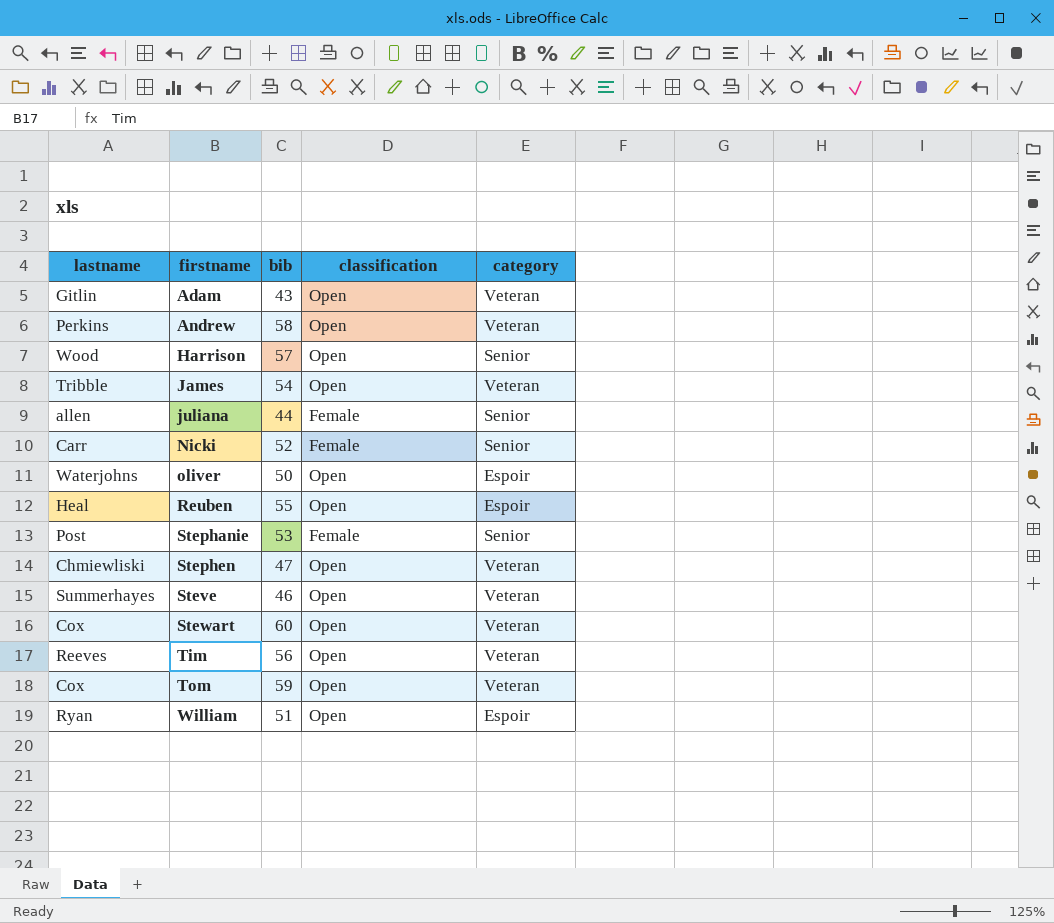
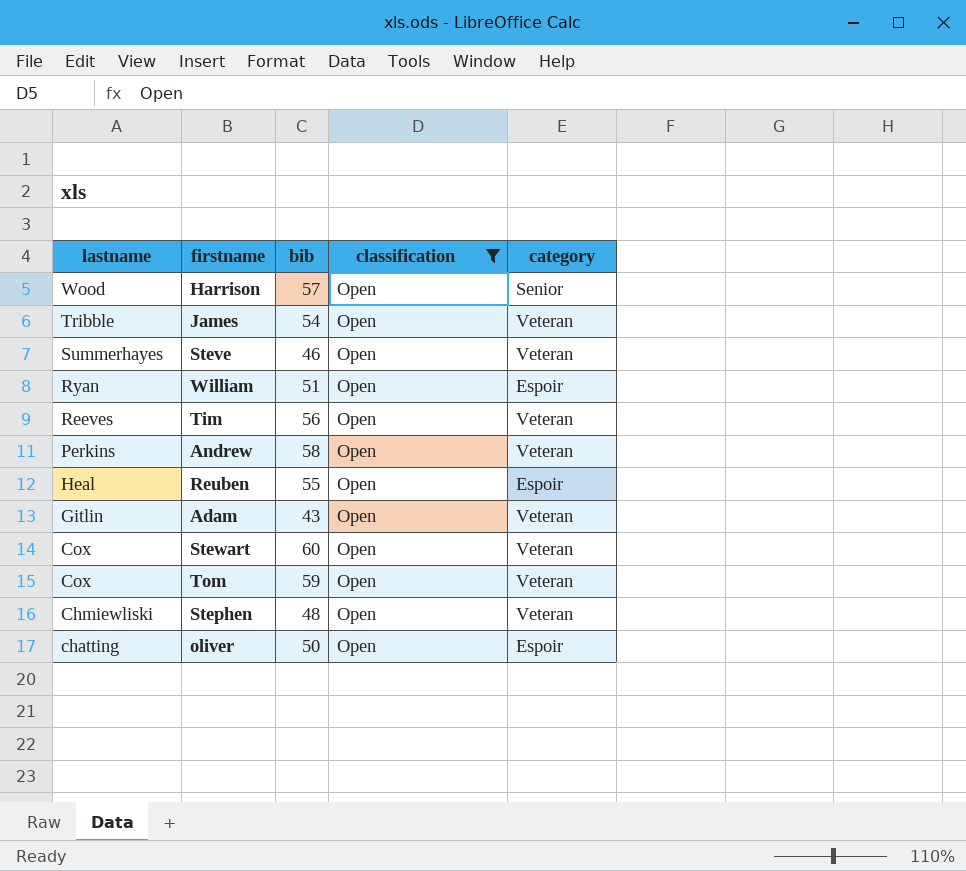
filter: none -> classification = Open
row order: firstname ascending -> lastname descending
Stephen | bib: 47 -> 48
oliver | lastname: Waterjohns -> chatting

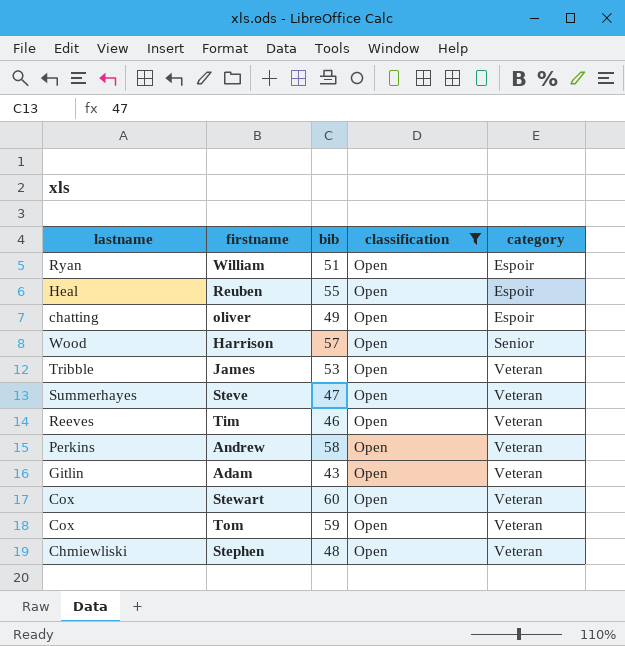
row order: lastname descending -> category ascending
oliver | bib: 50 -> 49
James | bib: 54 -> 53
Steve | bib: 46 -> 47
Tim | bib: 56 -> 46

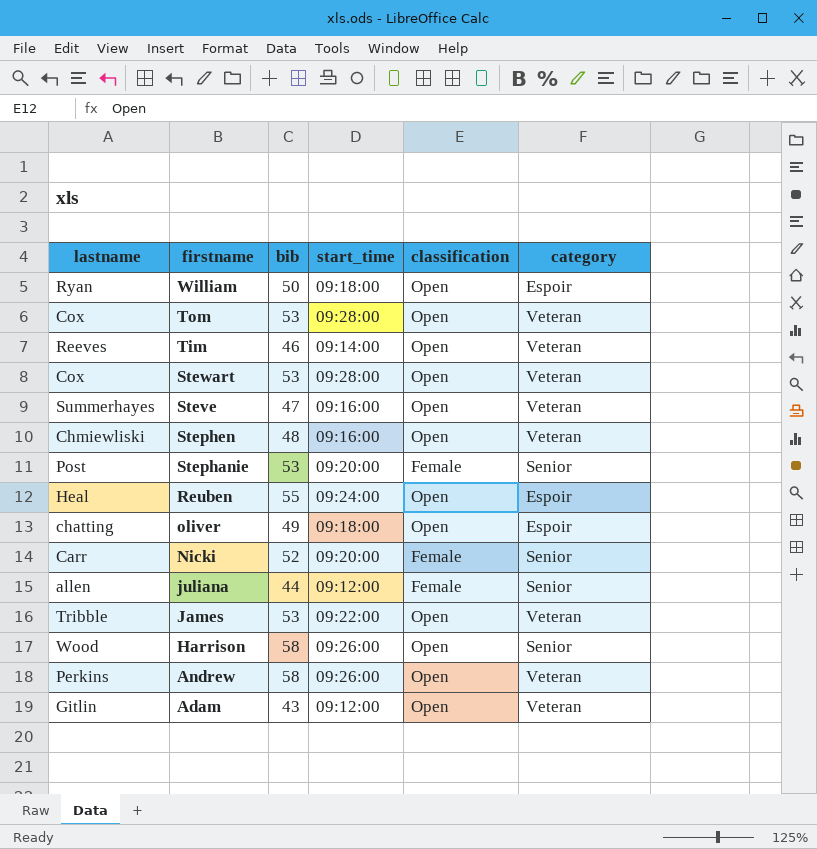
filter: classification = Open -> none
row order: category ascending -> firstname descending
column start_time | position: none -> 4
William | bib: 51 -> 50
Tom | bib: 59 -> 53
Stewart | bib: 60 -> 53
Harrison | bib: 57 -> 58

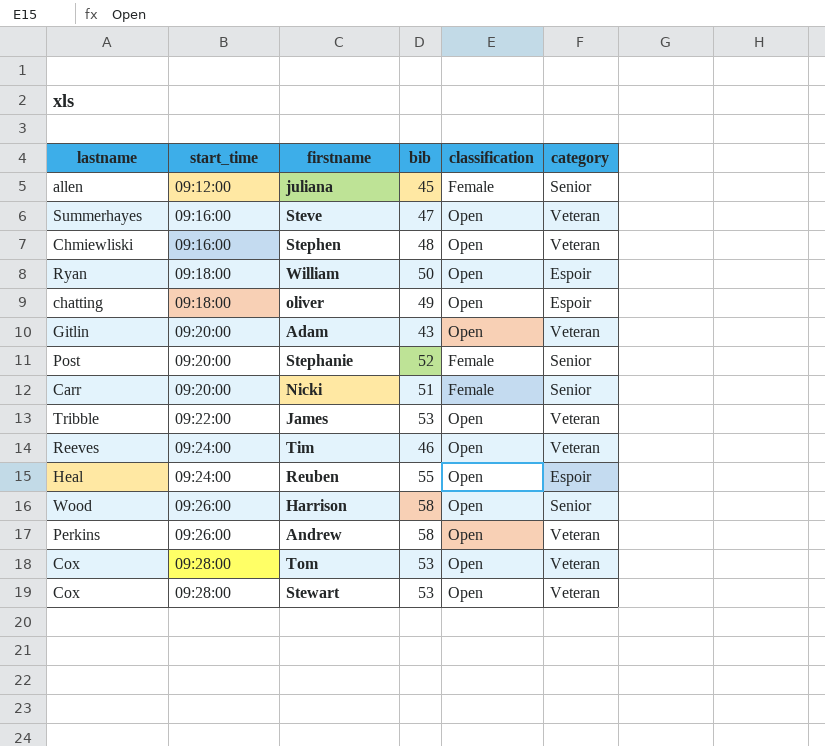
row order: firstname descending -> start_time ascending
column start_time | position: 4 -> 2
juliana | bib: 44 -> 45
Adam | start_time: 09:12:00 -> 09:20:00
Stephanie | bib: 53 -> 52
Nicki | bib: 52 -> 51
Tim | start_time: 09:14:00 -> 09:24:00

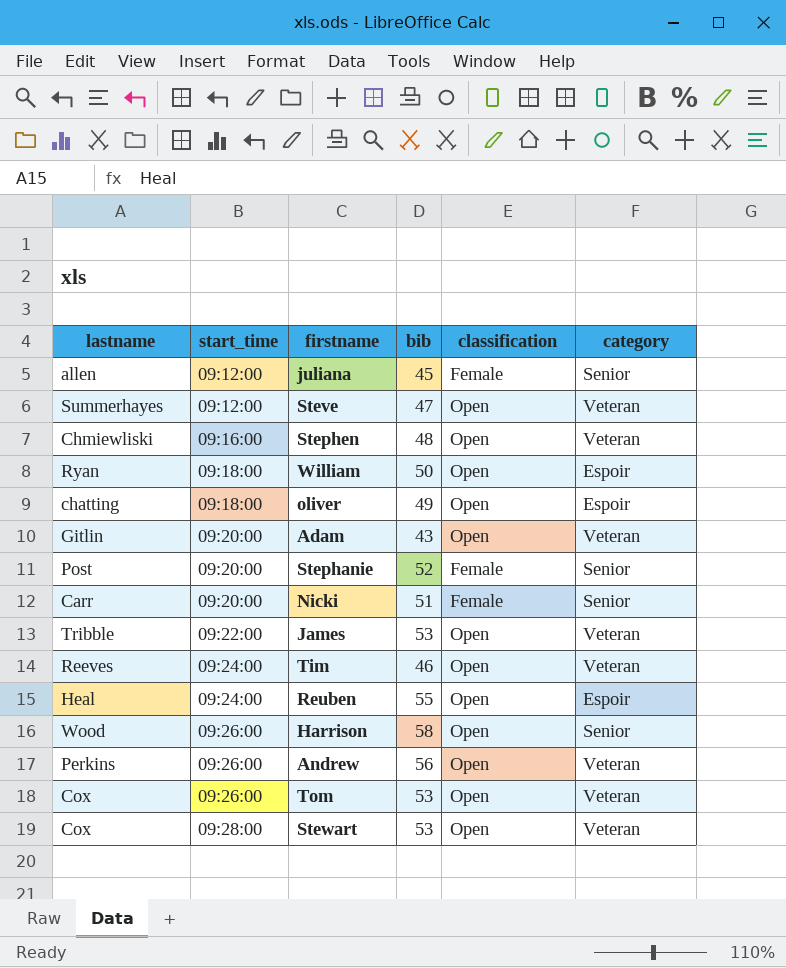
Steve | start_time: 09:16:00 -> 09:12:00
Andrew | bib: 58 -> 56
Tom | start_time: 09:28:00 -> 09:26:00

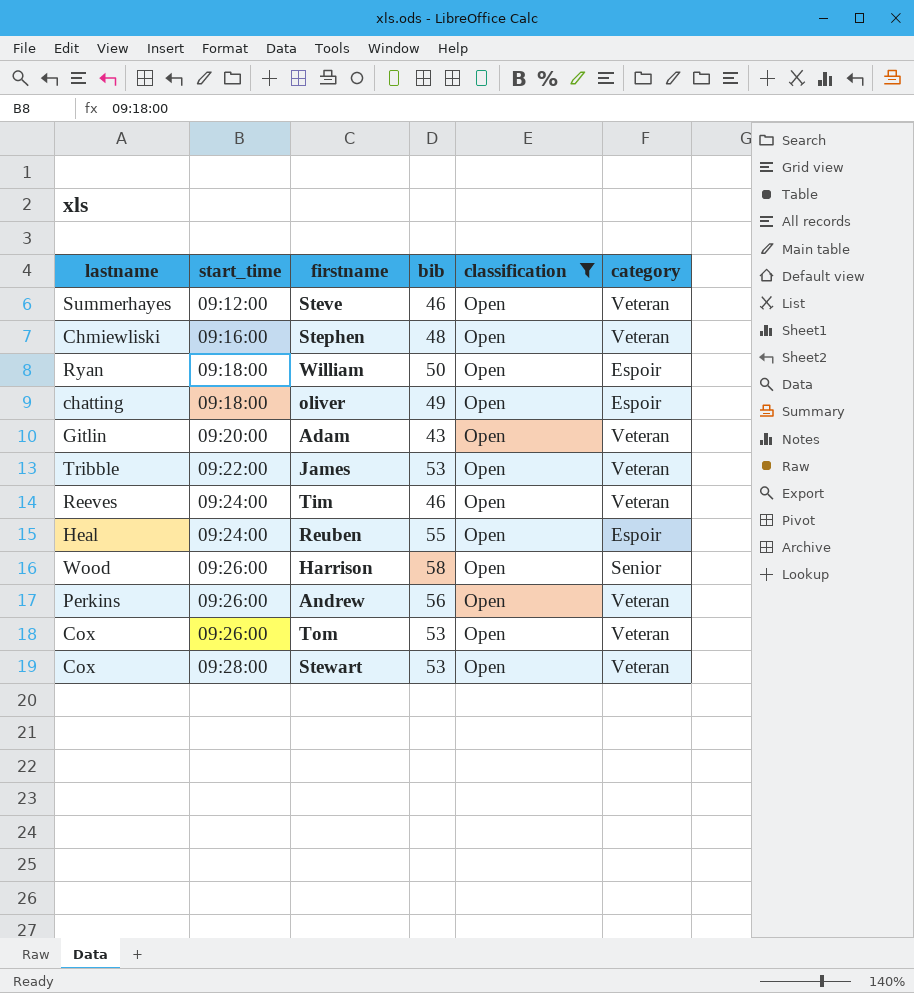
filter: none -> classification = Open
Steve | bib: 47 -> 46

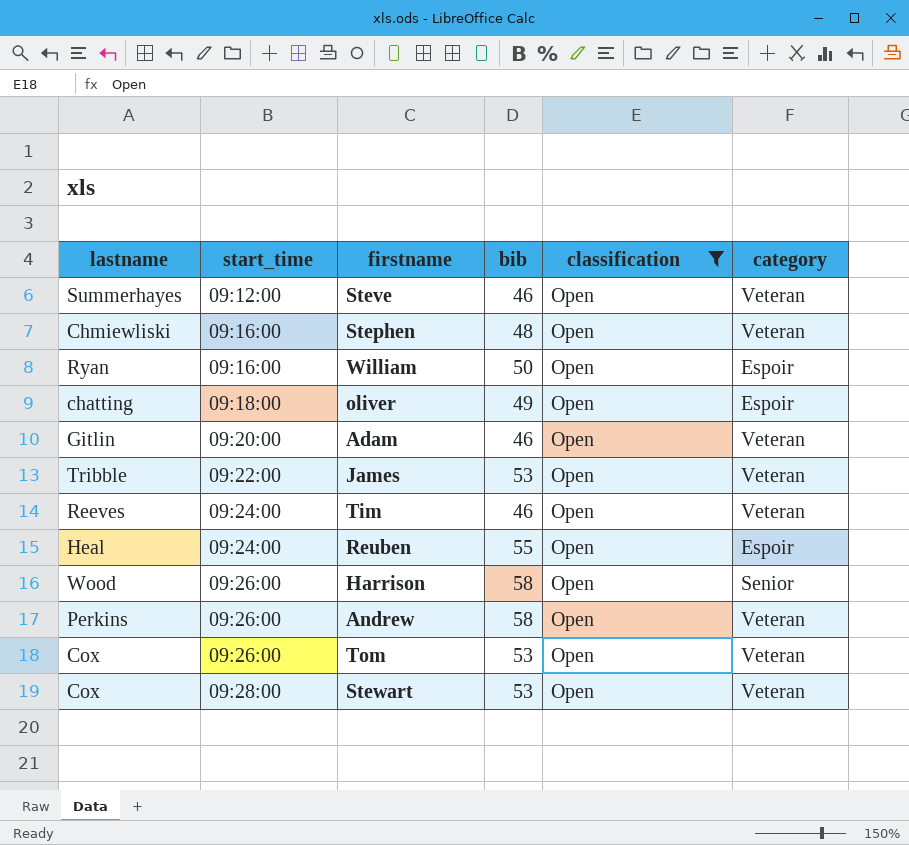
William | start_time: 09:18:00 -> 09:16:00
Adam | bib: 43 -> 46
Andrew | bib: 56 -> 58

